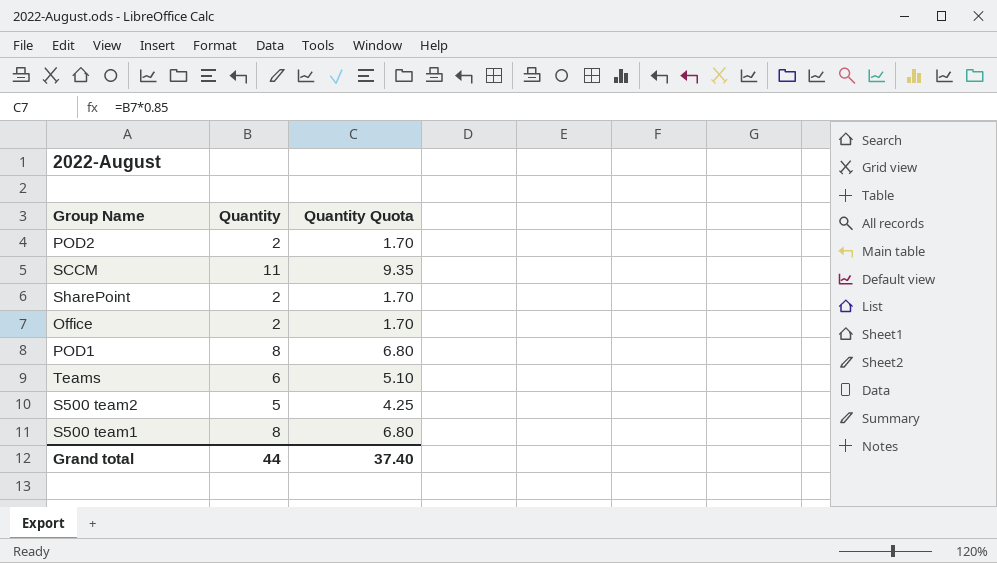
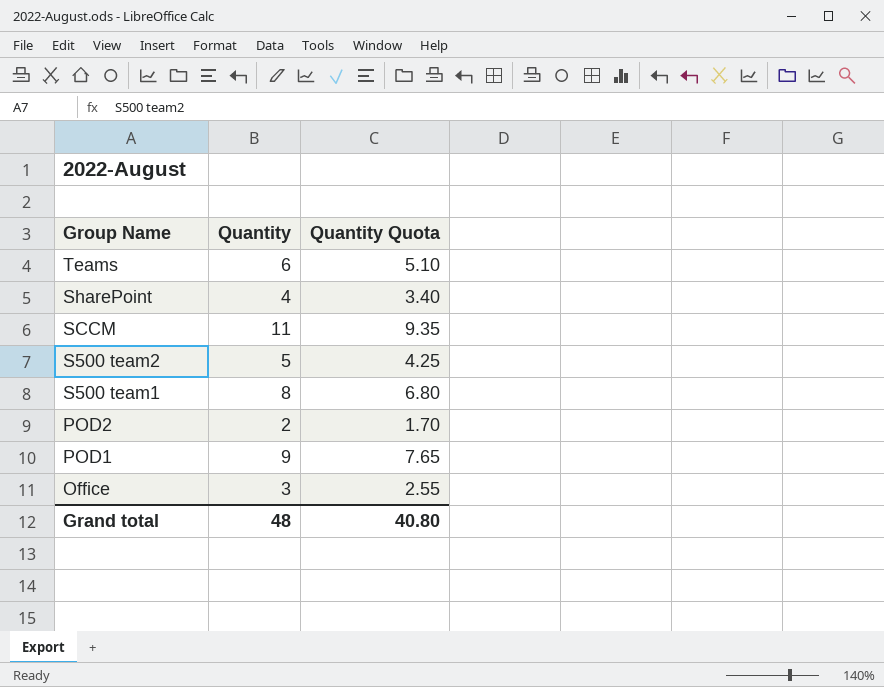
row order: none -> Group Name descending
SharePoint | Quantity: 2 -> 4
SharePoint | Quantity Quota: 1.70 -> 3.40
POD1 | Quantity: 8 -> 9
POD1 | Quantity Quota: 6.80 -> 7.65
Office | Quantity: 2 -> 3
Office | Quantity Quota: 1.70 -> 2.55
Grand total | Quantity: 44 -> 48
Grand total | Quantity Quota: 37.40 -> 40.80

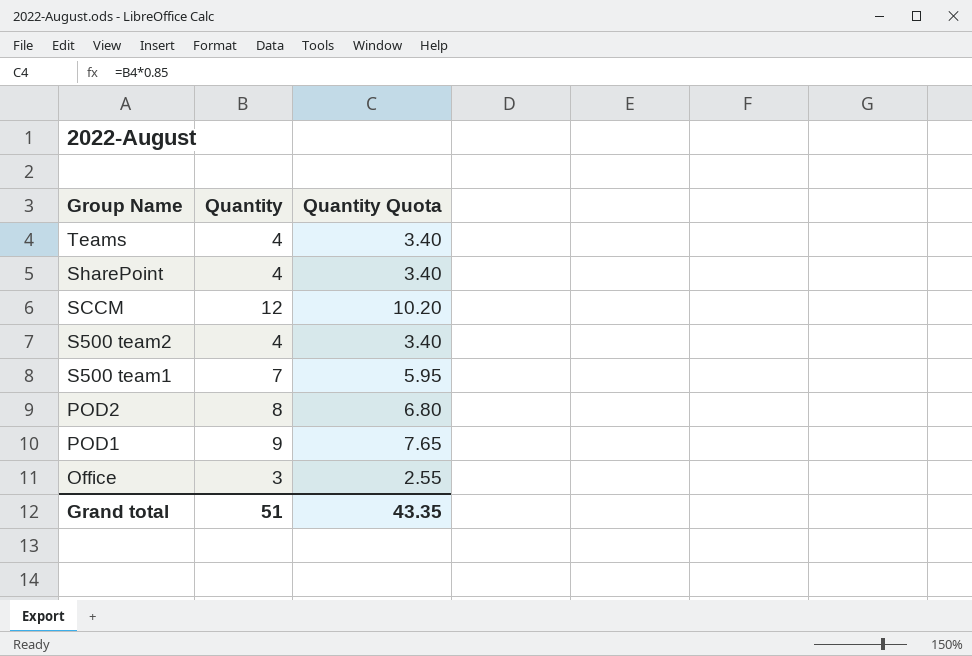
Teams | Quantity: 6 -> 4
Teams | Quantity Quota: 5.10 -> 3.40
SCCM | Quantity: 11 -> 12
SCCM | Quantity Quota: 9.35 -> 10.20
S500 team2 | Quantity: 5 -> 4
S500 team2 | Quantity Quota: 4.25 -> 3.40
S500 team1 | Quantity: 8 -> 7
S500 team1 | Quantity Quota: 6.80 -> 5.95
POD2 | Quantity: 2 -> 8
POD2 | Quantity Quota: 1.70 -> 6.80
Grand total | Quantity: 48 -> 51
Grand total | Quantity Quota: 40.80 -> 43.35

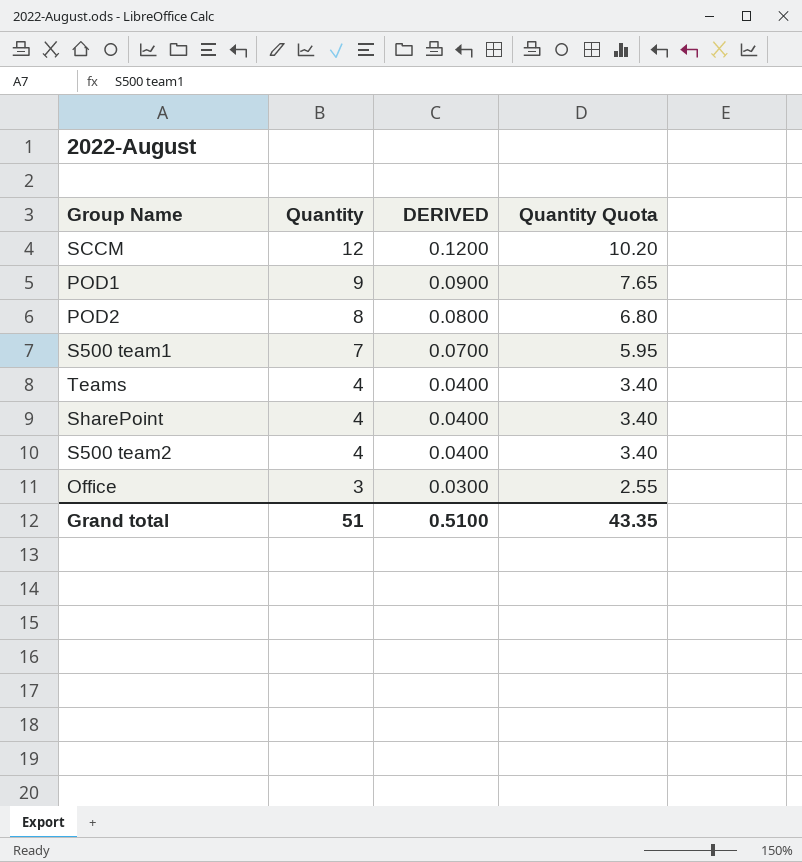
row order: Group Name descending -> Quantity descending
column DERIVED | formula: none -> [Quantity] * 0.01

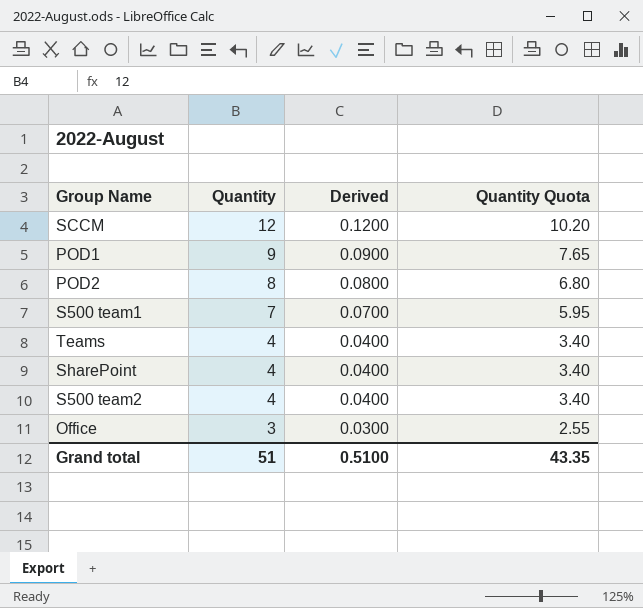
column name: DERIVED -> Derived

